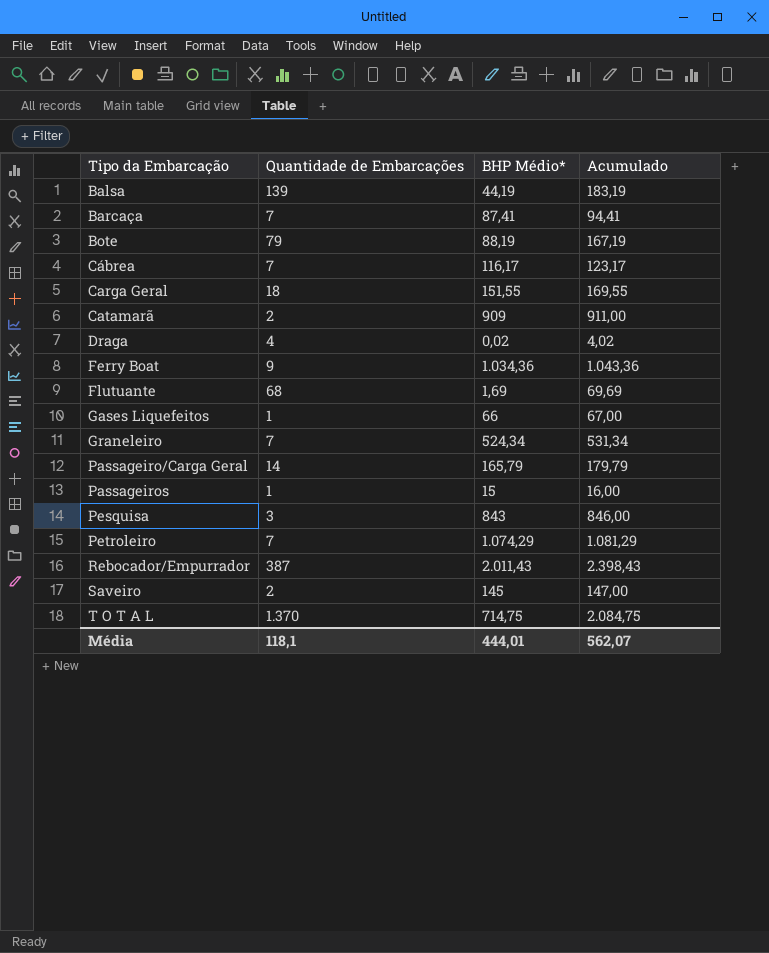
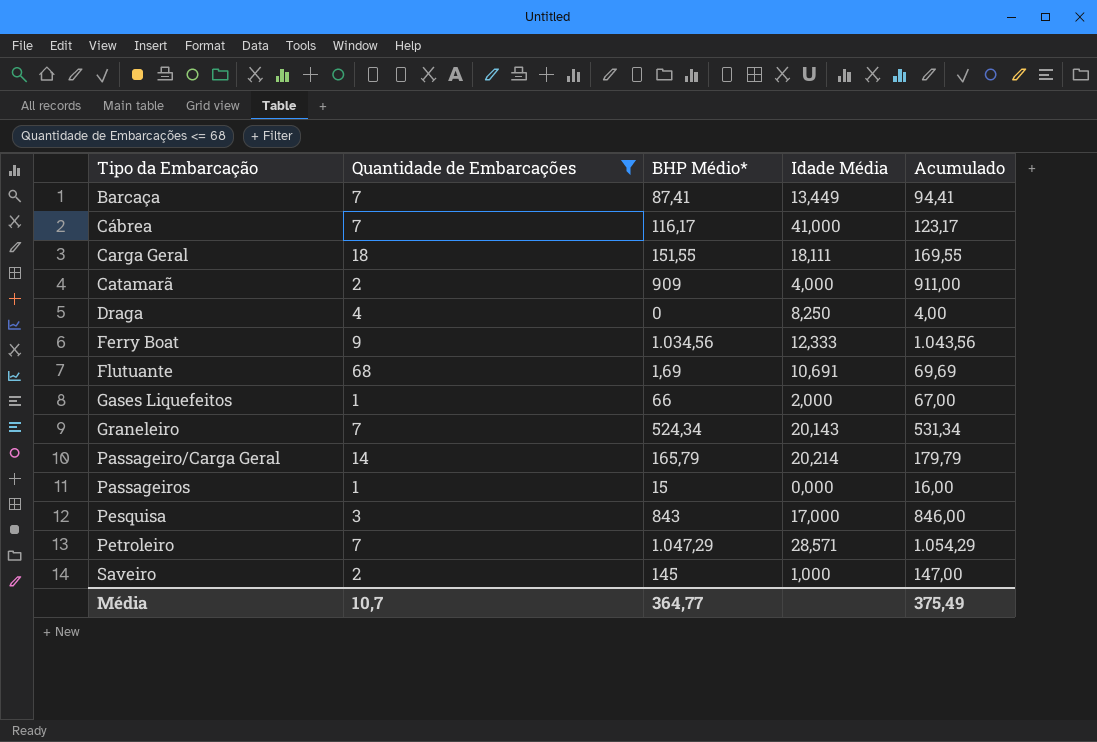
filter: none -> Quantidade de Embarcações <= 68
column Idade Média | position: none -> 4
Draga | BHP Médio*: 0,02 -> 0
Draga | Acumulado: 4,02 -> 4,00
Ferry Boat | BHP Médio*: 1.034,36 -> 1.034,56
Ferry Boat | Acumulado: 1.043,36 -> 1.043,56
Petroleiro | BHP Médio*: 1.074,29 -> 1.047,29
Petroleiro | Acumulado: 1.081,29 -> 1.054,29
Média | Quantidade de Embarcações: 118,1 -> 10,7
Média | BHP Médio*: 444,01 -> 364,77
Média | Acumulado: 562,07 -> 375,49

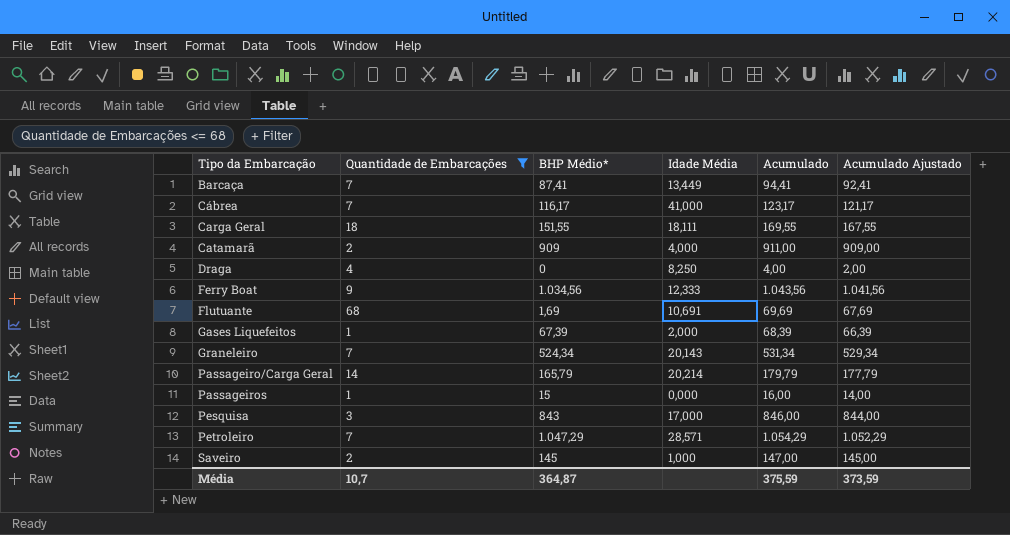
column Acumulado Ajustado | formula: none -> [Acumulado] - 2
Gases Liquefeitos | BHP Médio*: 66 -> 67,39
Gases Liquefeitos | Acumulado: 67,00 -> 68,39
Média | BHP Médio*: 364,77 -> 364,87
Média | Acumulado: 375,49 -> 375,59

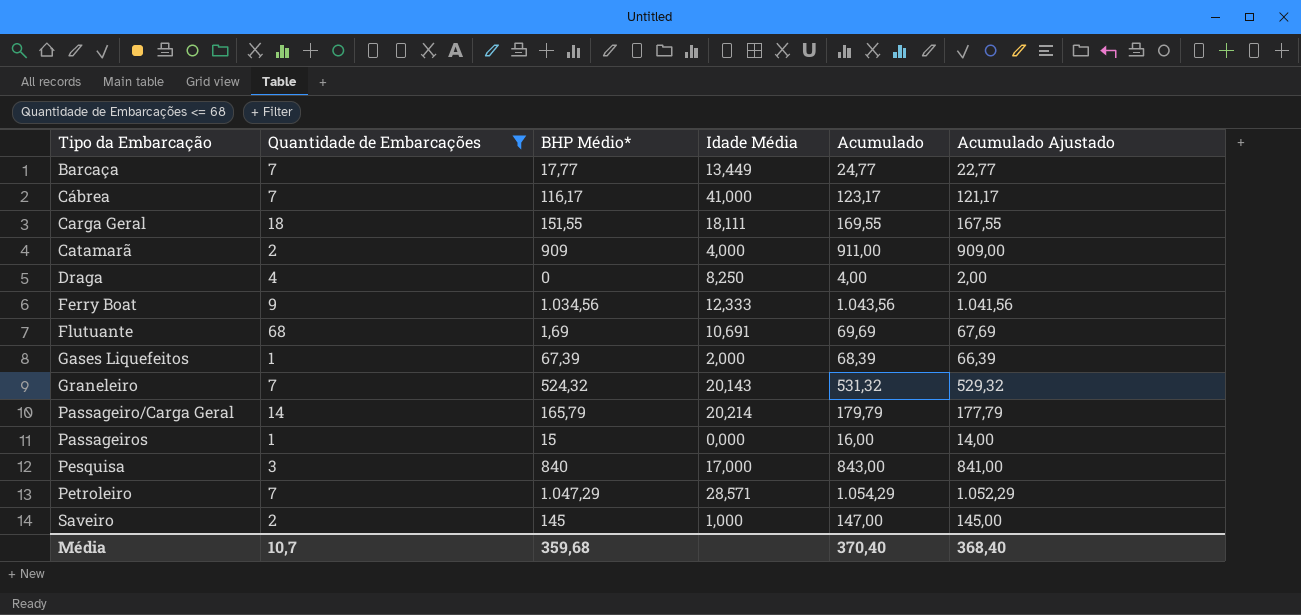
Barcaça | BHP Médio*: 87,41 -> 17,77
Barcaça | Acumulado: 94,41 -> 24,77
Barcaça | Acumulado Ajustado: 92,41 -> 22,77
Graneleiro | BHP Médio*: 524,34 -> 524,32
Graneleiro | Acumulado: 531,34 -> 531,32
Graneleiro | Acumulado Ajustado: 529,34 -> 529,32
Pesquisa | BHP Médio*: 843 -> 840
Pesquisa | Acumulado: 846,00 -> 843,00
Pesquisa | Acumulado Ajustado: 844,00 -> 841,00
Média | BHP Médio*: 364,87 -> 359,68
Média | Acumulado: 375,59 -> 370,40
Média | Acumulado Ajustado: 373,59 -> 368,40

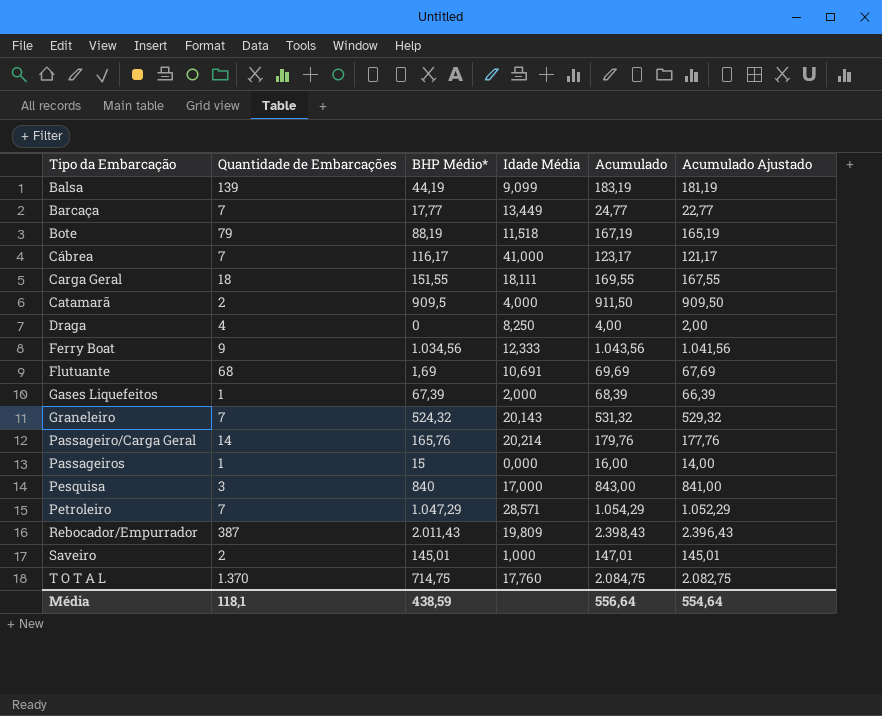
filter: Quantidade de Embarcações <= 68 -> none
Catamarã | BHP Médio*: 909 -> 909,5
Catamarã | Acumulado: 911,00 -> 911,50
Catamarã | Acumulado Ajustado: 909,00 -> 909,50
Passageiro/Carga Geral | BHP Médio*: 165,79 -> 165,76
Passageiro/Carga Geral | Acumulado: 179,79 -> 179,76
Passageiro/Carga Geral | Acumulado Ajustado: 177,79 -> 177,76
Saveiro | BHP Médio*: 145 -> 145,01
Saveiro | Acumulado: 147,00 -> 147,01
Saveiro | Acumulado Ajustado: 145,00 -> 145,01
Média | Quantidade de Embarcações: 10,7 -> 118,1
Média | BHP Médio*: 359,68 -> 438,59
Média | Acumulado: 370,40 -> 556,64
Média | Acumulado Ajustado: 368,40 -> 554,64

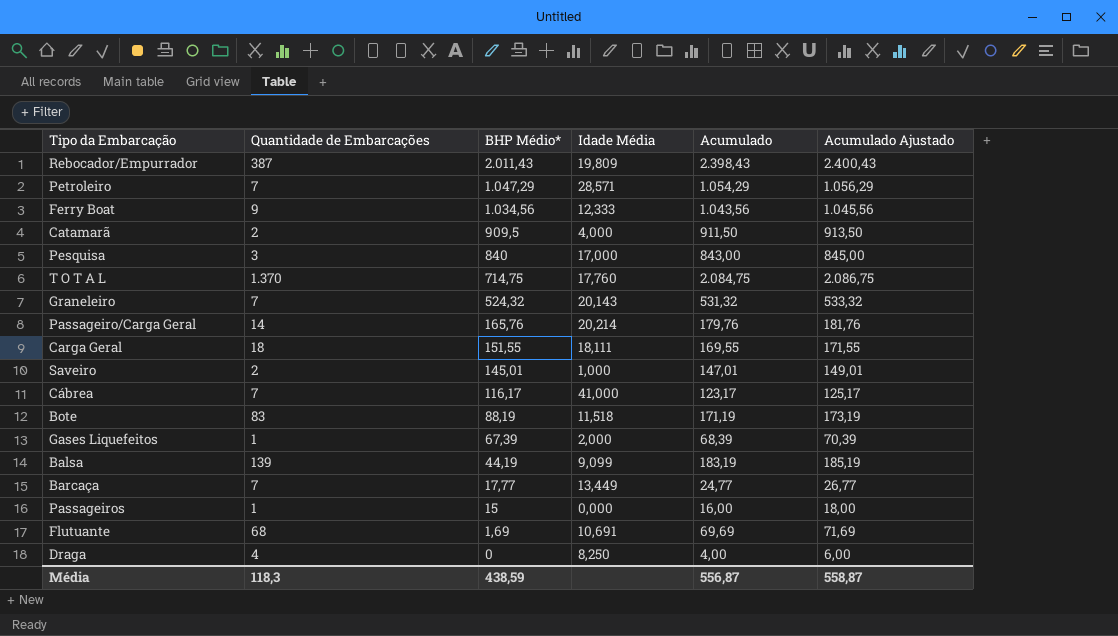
row order: Tipo da Embarcação ascending -> BHP Médio* descending
column Acumulado Ajustado | formula: [Acumulado] - 2 -> [Acumulado] + 2
Bote | Quantidade de Embarcações: 79 -> 83
Bote | Acumulado: 167,19 -> 171,19
Média | Quantidade de Embarcações: 118,1 -> 118,3
Média | Acumulado: 556,64 -> 556,87
Média | Acumulado Ajustado: 554,64 -> 558,87

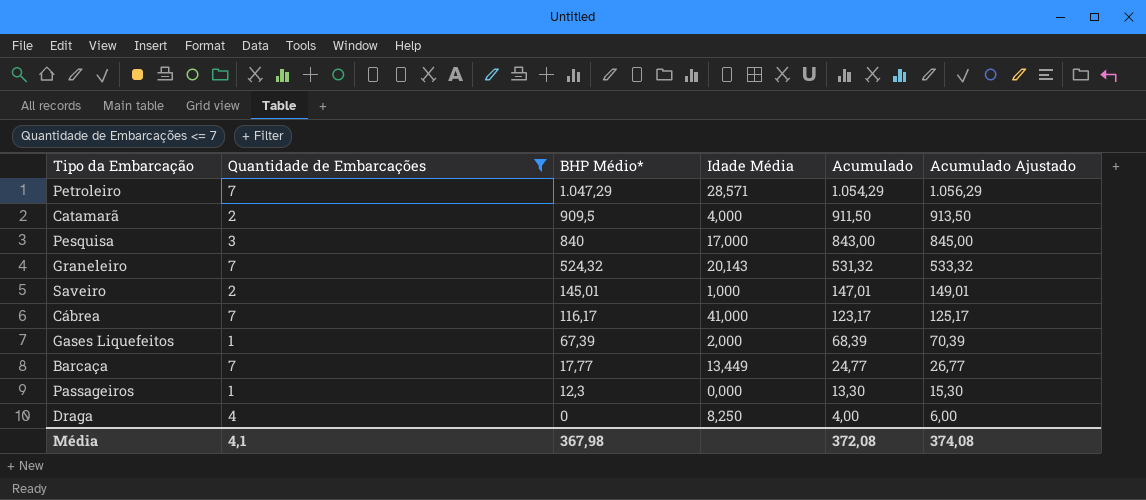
filter: none -> Quantidade de Embarcações <= 7
Passageiros | BHP Médio*: 15 -> 12,3
Passageiros | Acumulado: 16,00 -> 13,30
Passageiros | Acumulado Ajustado: 18,00 -> 15,30
Média | Quantidade de Embarcações: 118,3 -> 4,1
Média | BHP Médio*: 438,59 -> 367,98
Média | Acumulado: 556,87 -> 372,08
Média | Acumulado Ajustado: 558,87 -> 374,08

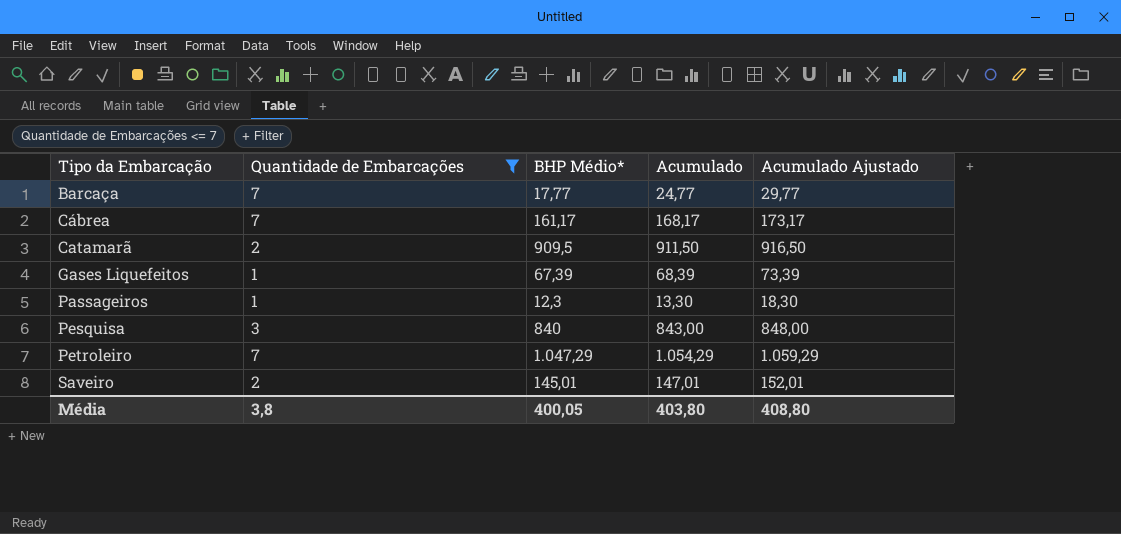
row order: BHP Médio* descending -> Tipo da Embarcação ascending
column Idade Média | position: 4 -> none
column Acumulado Ajustado | formula: [Acumulado] + 2 -> [Acumulado] + 5
row Graneleiro: 7 | 524,32 | 20,143 | 531,32 | 533,32 -> none
row Draga: 4 | 0 | 8,250 | 4,00 | 6,00 -> none
Cábrea | BHP Médio*: 116,17 -> 161,17
Cábrea | Acumulado: 123,17 -> 168,17
Média | Quantidade de Embarcações: 4,1 -> 3,8
Média | BHP Médio*: 367,98 -> 400,05
Média | Acumulado: 372,08 -> 403,80
Média | Acumulado Ajustado: 374,08 -> 408,80

